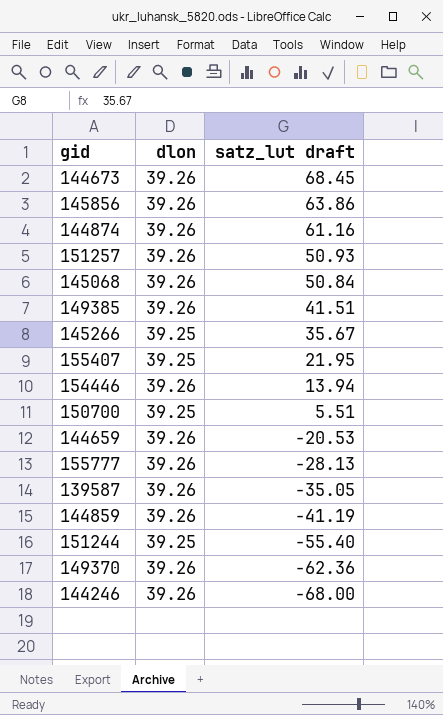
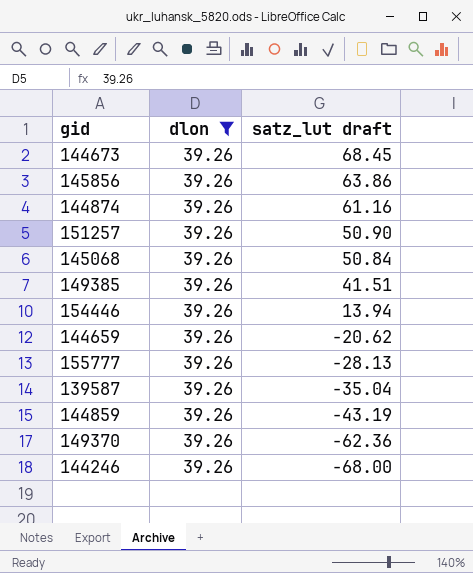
filter: none -> dlon = 39.26
151257 | satz_lut draft: 50.93 -> 50.90
144659 | satz_lut draft: -20.53 -> -20.62
139587 | satz_lut draft: -35.05 -> -35.04
144859 | satz_lut draft: -41.19 -> -43.19

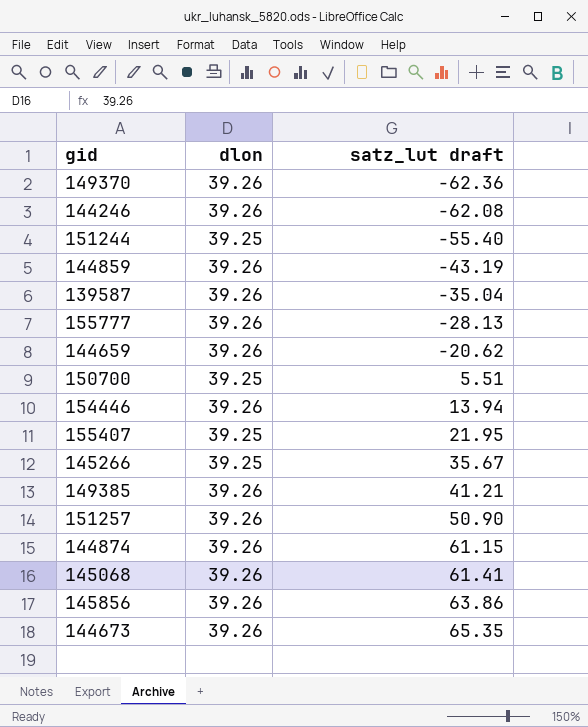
filter: dlon = 39.26 -> none
row order: satz_lut draft descending -> satz_lut draft ascending
144246 | satz_lut draft: -68.00 -> -62.08
149385 | satz_lut draft: 41.51 -> 41.21
144874 | satz_lut draft: 61.16 -> 61.15
145068 | satz_lut draft: 50.84 -> 61.41
144673 | satz_lut draft: 68.45 -> 65.35

